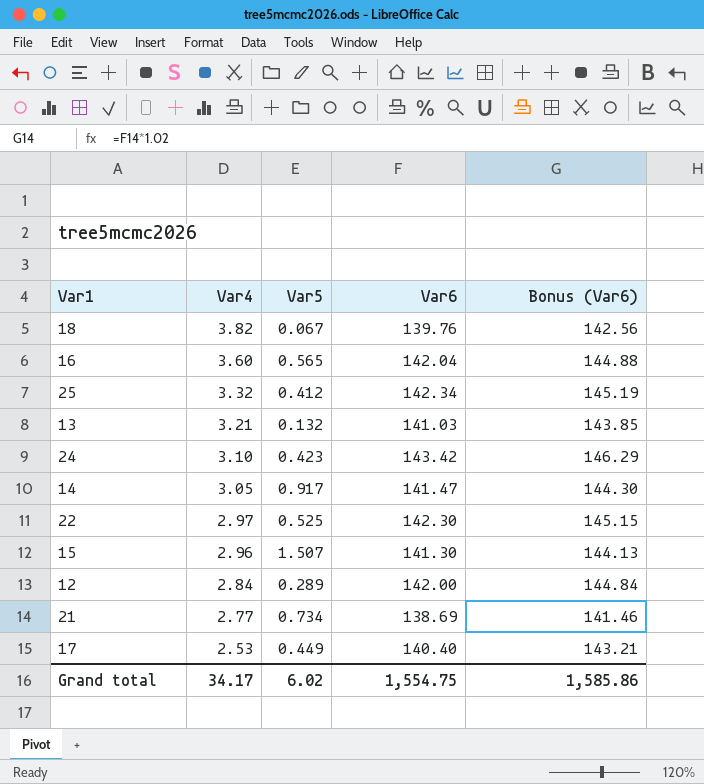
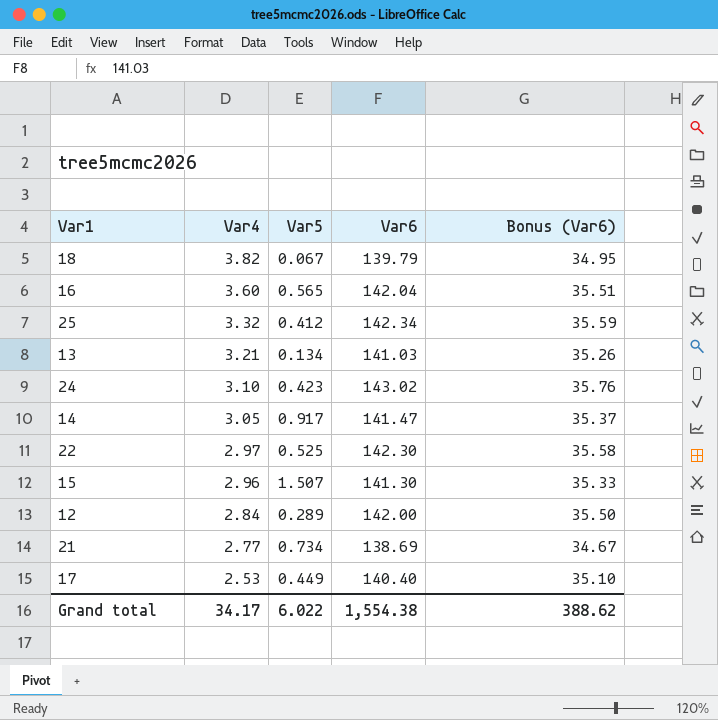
column Bonus (Var6) | formula: [Var6] * 1.02 -> [Var6] * 0.25
18 | Var6: 139.76 -> 139.79
13 | Var5: 0.132 -> 0.134
24 | Var6: 143.42 -> 143.02
Grand total | Var5: 6.02 -> 6.022
Grand total | Var6: 1,554.75 -> 1,554.38
Grand total | Bonus (Var6): 1,585.86 -> 388.62

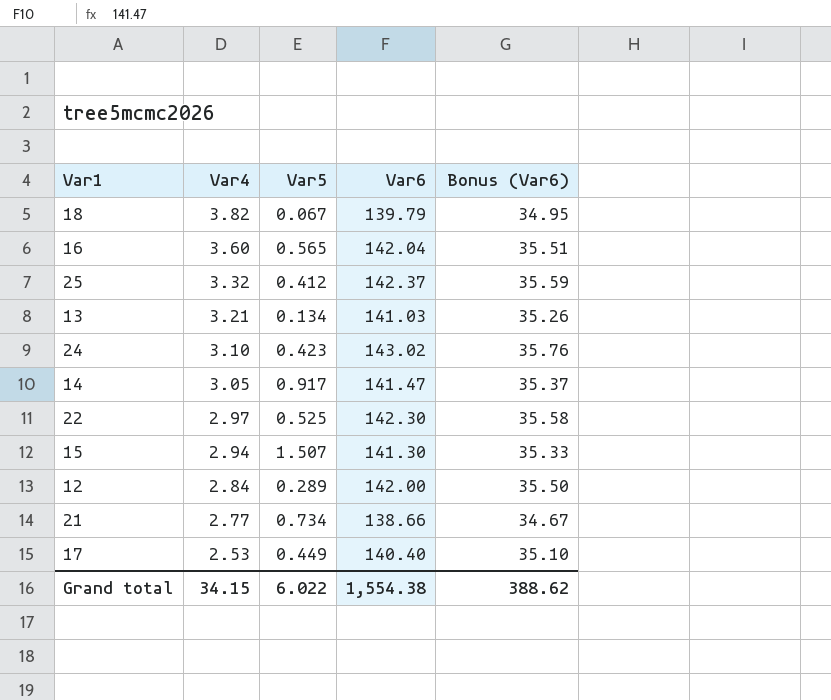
25 | Var6: 142.34 -> 142.37
15 | Var4: 2.96 -> 2.94
21 | Var6: 138.69 -> 138.66
Grand total | Var4: 34.17 -> 34.15

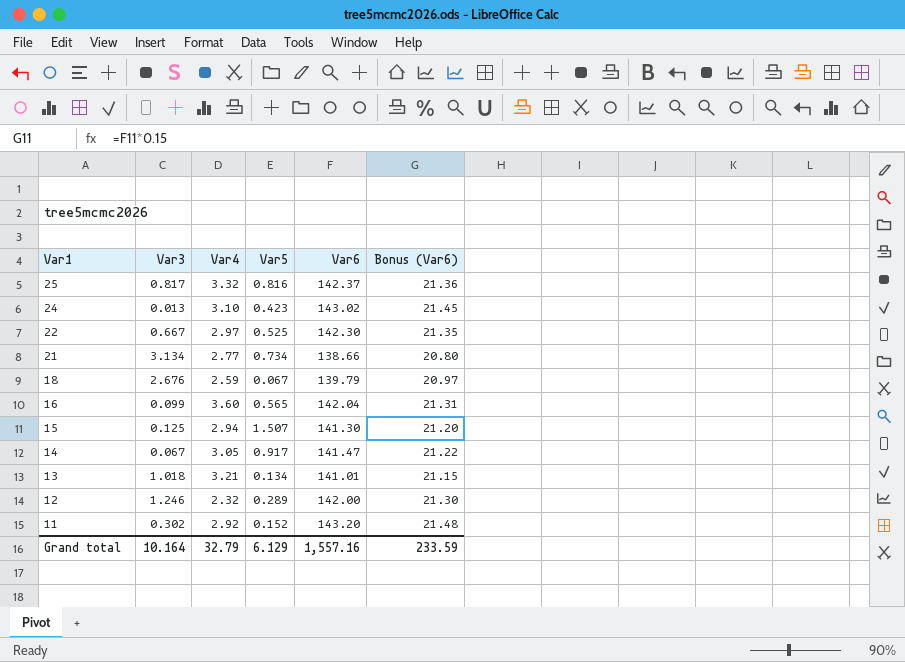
row order: Var4 descending -> Var1 descending
column Var3 | position: none -> 2
column Bonus (Var6) | formula: [Var6] * 0.25 -> [Var6] * 0.15
row 17: 2.53 | 0.449 | 140.40 | 35.10 -> none
25 | Var5: 0.412 -> 0.816
18 | Var4: 3.82 -> 2.59
13 | Var6: 141.03 -> 141.01
12 | Var4: 2.84 -> 2.32
row 11: none -> 0.302 | 2.92 | 0.152 | 143.20 | 21.48
Grand total | Var4: 34.15 -> 32.79
Grand total | Var5: 6.022 -> 6.129
Grand total | Var6: 1,554.38 -> 1,557.16
Grand total | Bonus (Var6): 388.62 -> 233.59

